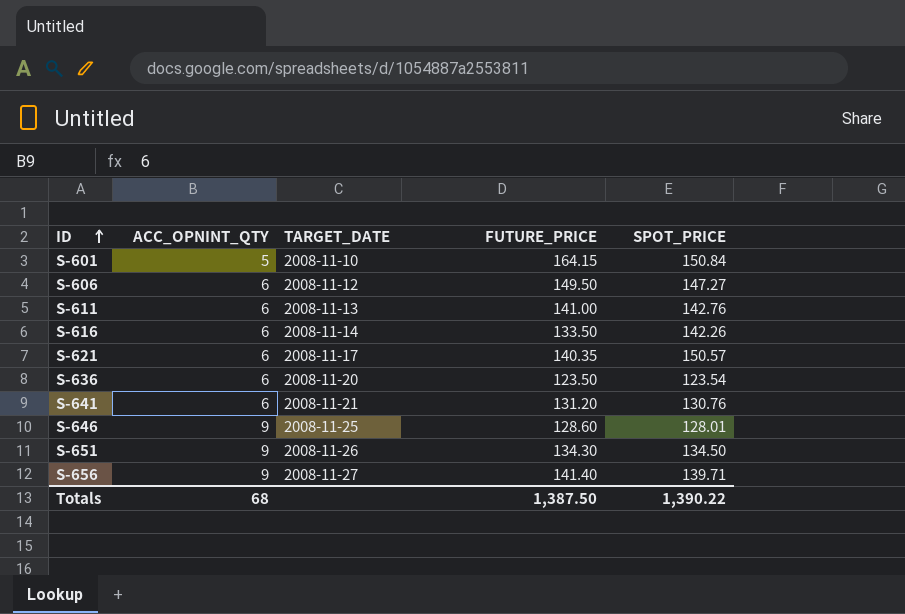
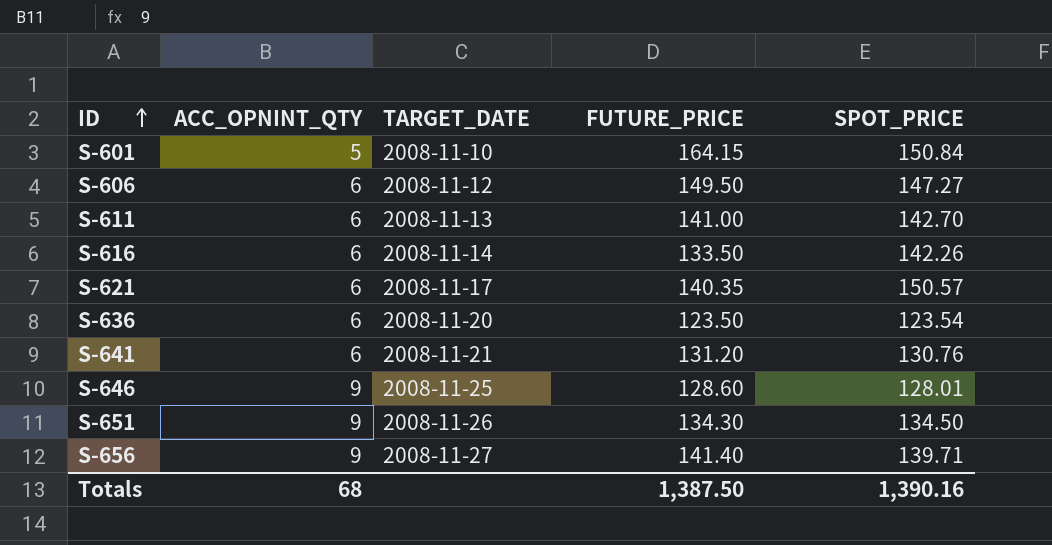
S-611 | SPOT_PRICE: 142.76 -> 142.70
Totals | SPOT_PRICE: 1,390.22 -> 1,390.16

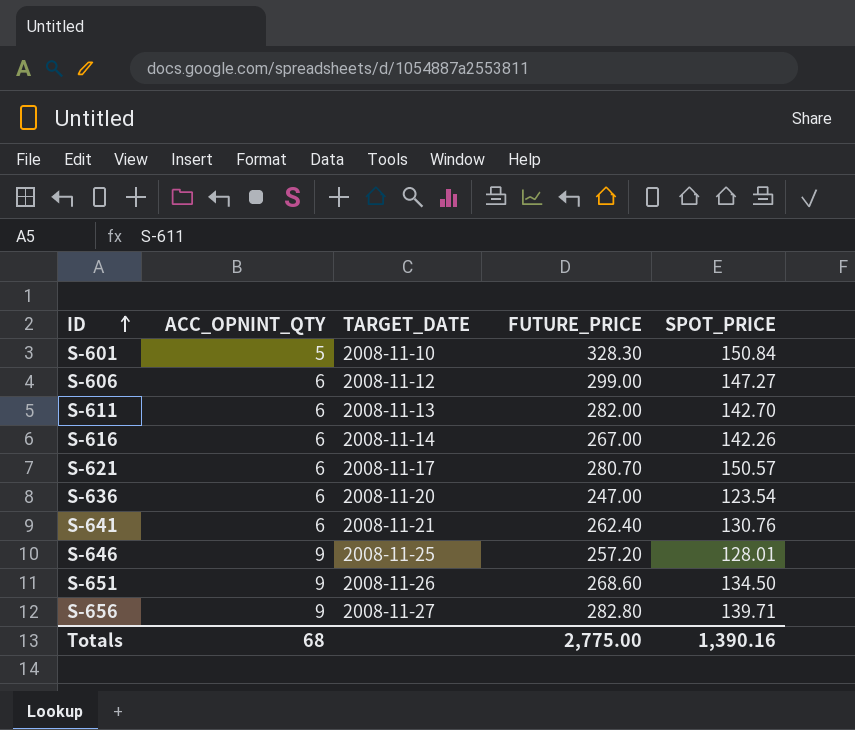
S-601 | FUTURE_PRICE: 164.15 -> 328.30
S-606 | FUTURE_PRICE: 149.50 -> 299.00
S-611 | FUTURE_PRICE: 141.00 -> 282.00
S-616 | FUTURE_PRICE: 133.50 -> 267.00
S-621 | FUTURE_PRICE: 140.35 -> 280.70
S-636 | FUTURE_PRICE: 123.50 -> 247.00
S-641 | FUTURE_PRICE: 131.20 -> 262.40
S-646 | FUTURE_PRICE: 128.60 -> 257.20
S-651 | FUTURE_PRICE: 134.30 -> 268.60
S-656 | FUTURE_PRICE: 141.40 -> 282.80
Totals | FUTURE_PRICE: 1,387.50 -> 2,775.00

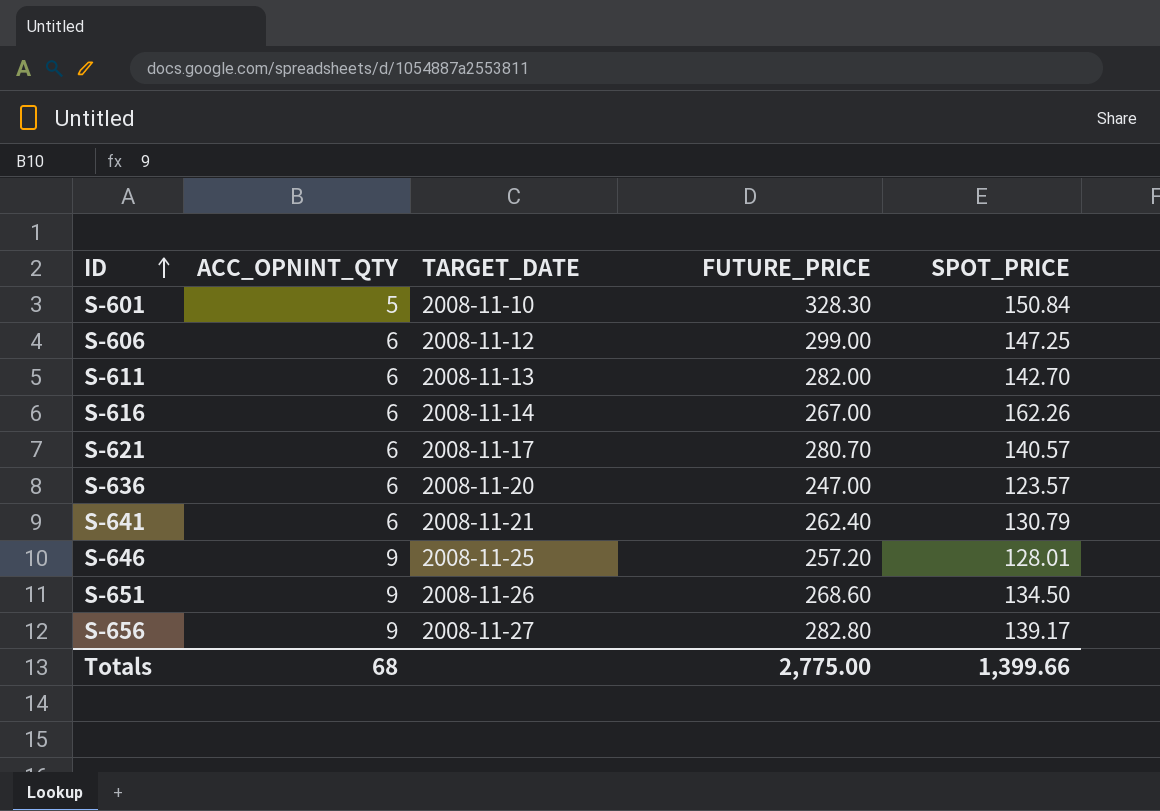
S-606 | SPOT_PRICE: 147.27 -> 147.25
S-616 | SPOT_PRICE: 142.26 -> 162.26
S-621 | SPOT_PRICE: 150.57 -> 140.57
S-636 | SPOT_PRICE: 123.54 -> 123.57
S-641 | SPOT_PRICE: 130.76 -> 130.79
S-656 | SPOT_PRICE: 139.71 -> 139.17
Totals | SPOT_PRICE: 1,390.16 -> 1,399.66

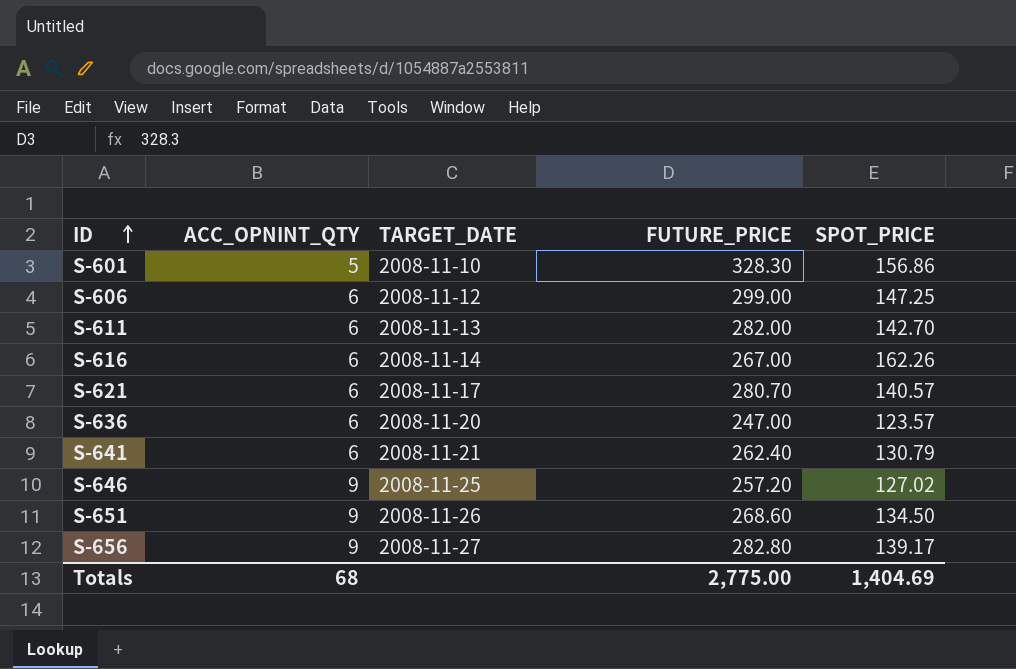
S-601 | SPOT_PRICE: 150.84 -> 156.86
S-646 | SPOT_PRICE: 128.01 -> 127.02
Totals | SPOT_PRICE: 1,399.66 -> 1,404.69

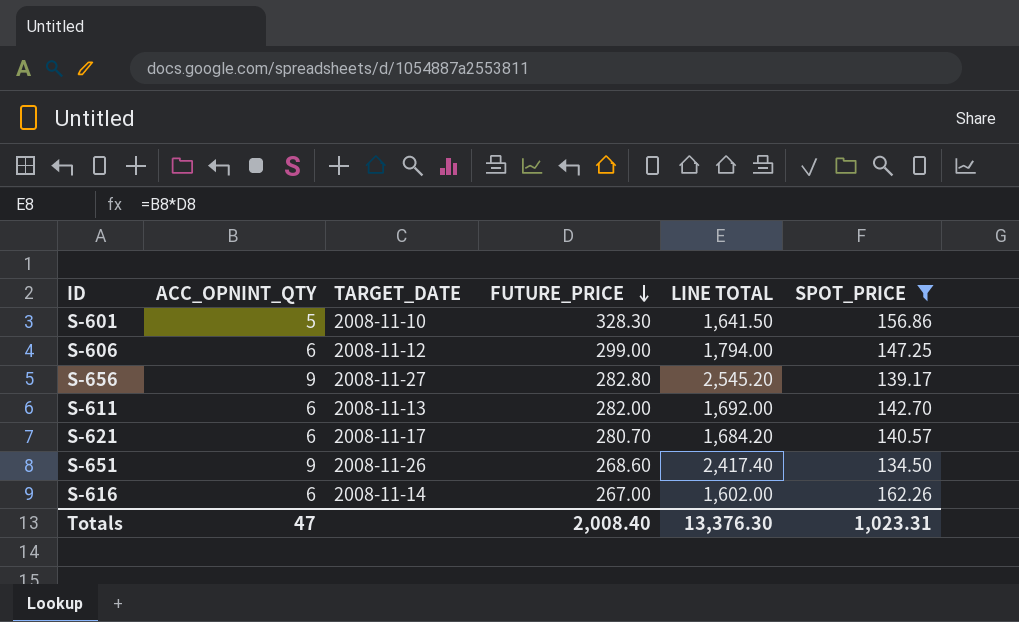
filter: none -> SPOT_PRICE >= 134.50
row order: ID ascending -> FUTURE_PRICE descending
column LINE TOTAL | formula: none -> [ACC_OPNINT_QTY] * [FUTURE_PRICE]
Totals | ACC_OPNINT_QTY: 68 -> 47
Totals | FUTURE_PRICE: 2,775.00 -> 2,008.40
Totals | SPOT_PRICE: 1,404.69 -> 1,023.31

